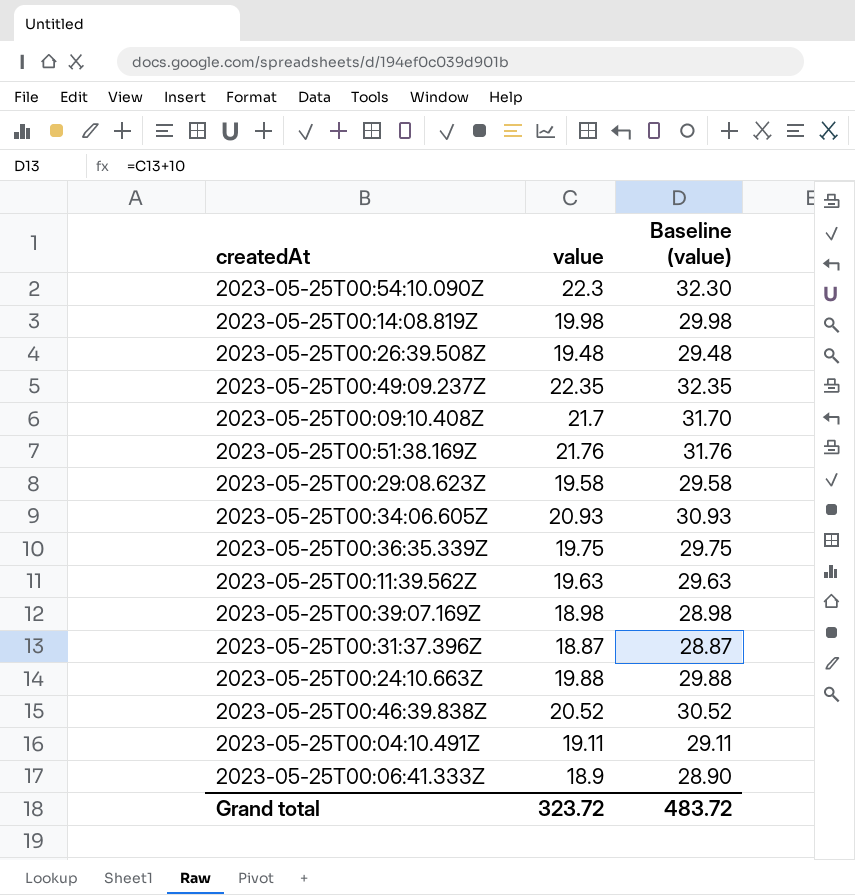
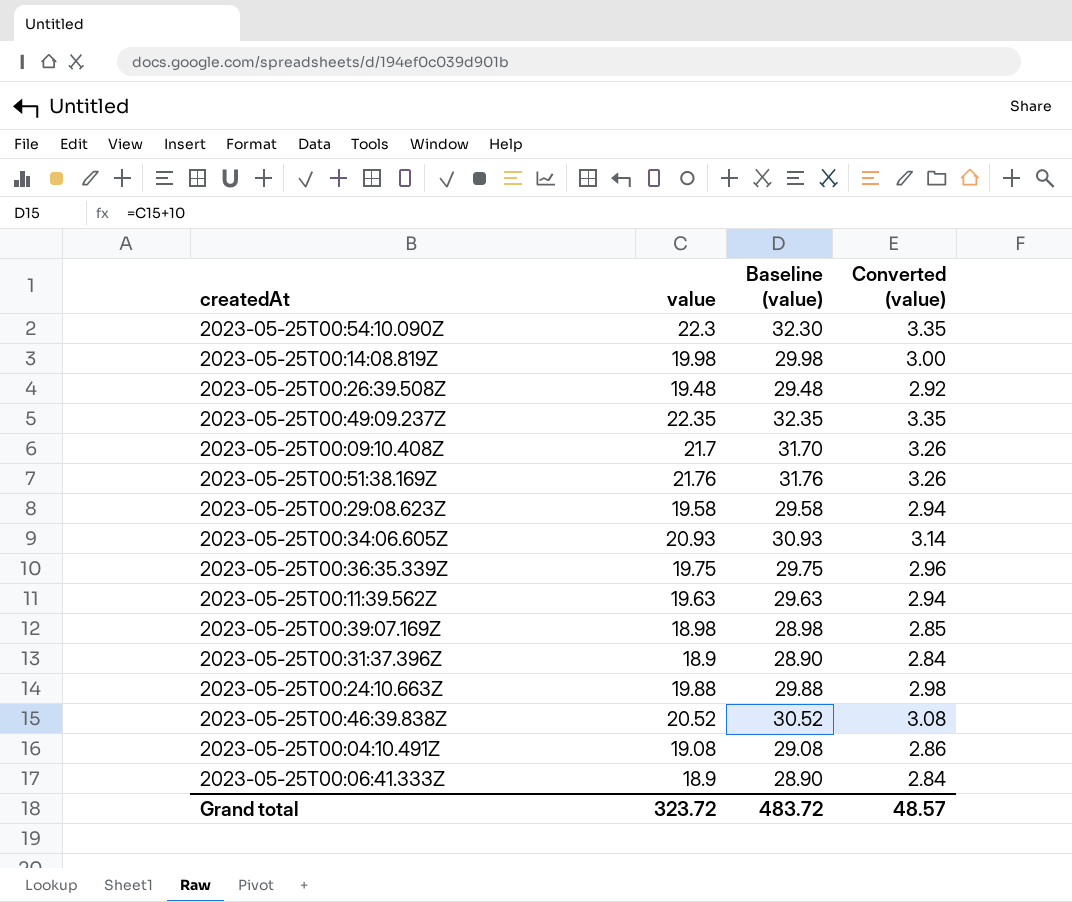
column Converted (value) | formula: none -> [value] * 0.15
2023-05-25T00:31:37.396Z | value: 18.87 -> 18.9
2023-05-25T00:31:37.396Z | Baseline (value): 28.87 -> 28.90
2023-05-25T00:04:10.491Z | value: 19.11 -> 19.08
2023-05-25T00:04:10.491Z | Baseline (value): 29.11 -> 29.08

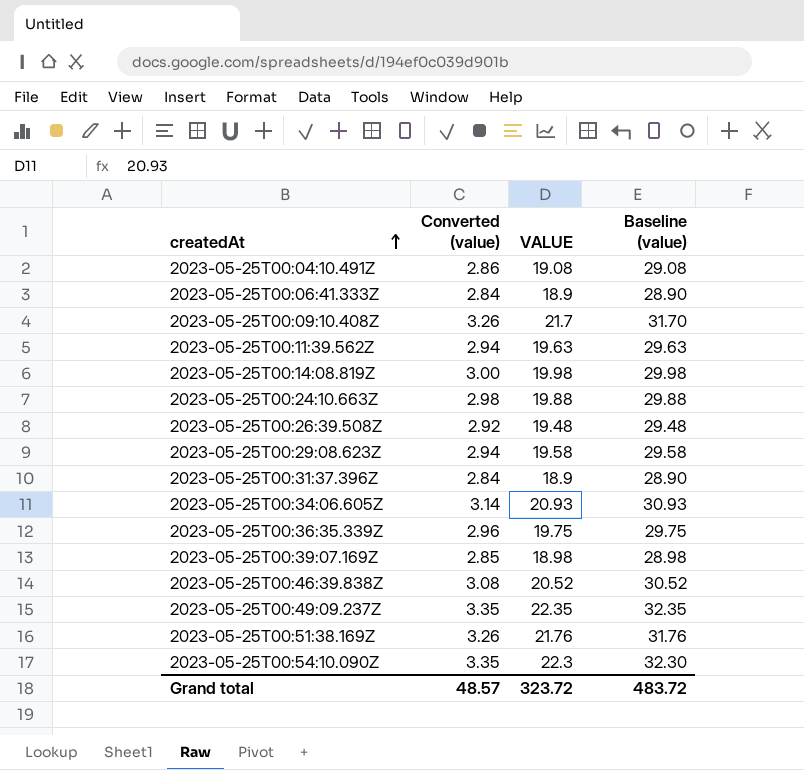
row order: none -> createdAt ascending
column Converted (value) | position: 4 -> 2
column name: value -> VALUE

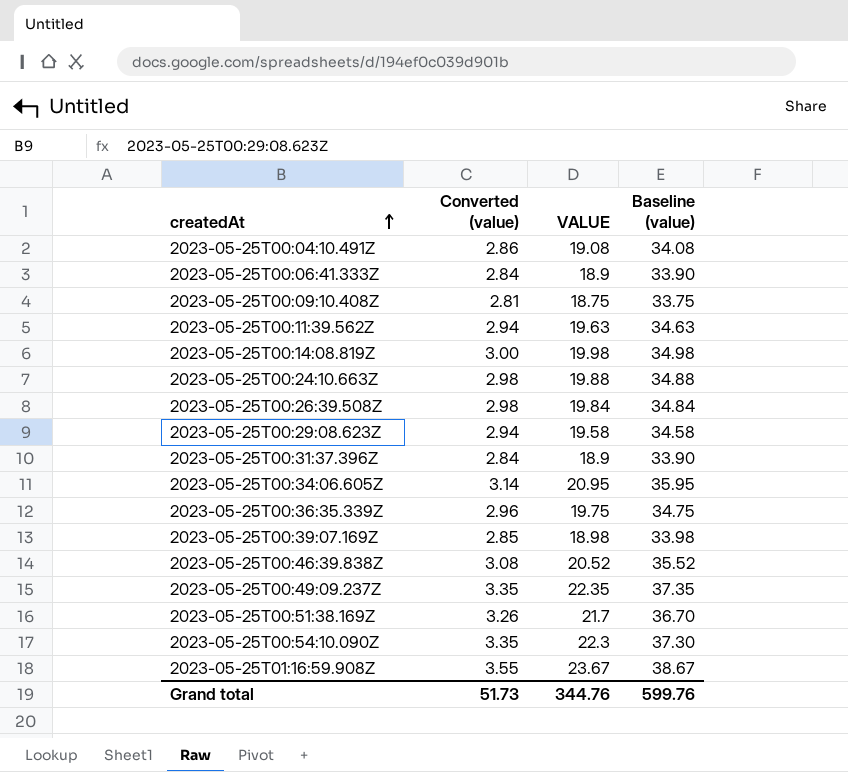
column Baseline (value) | formula: [VALUE] + 10 -> [VALUE] + 15
2023-05-25T00:09:10.408Z | Converted (value): 3.26 -> 2.81
2023-05-25T00:09:10.408Z | VALUE: 21.7 -> 18.75
2023-05-25T00:26:39.508Z | Converted (value): 2.92 -> 2.98
2023-05-25T00:26:39.508Z | VALUE: 19.48 -> 19.84
2023-05-25T00:34:06.605Z | VALUE: 20.93 -> 20.95
2023-05-25T00:51:38.169Z | VALUE: 21.76 -> 21.7
row 2023-05-25T01:16:59.908Z: none -> 3.55 | 23.67 | 38.67
Grand total | Converted (value): 48.57 -> 51.73
Grand total | VALUE: 323.72 -> 344.76
Grand total | Baseline (value): 483.72 -> 599.76

